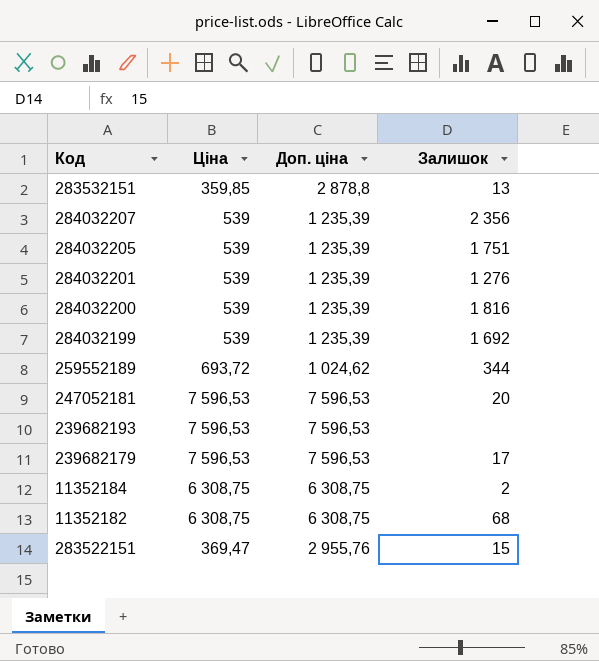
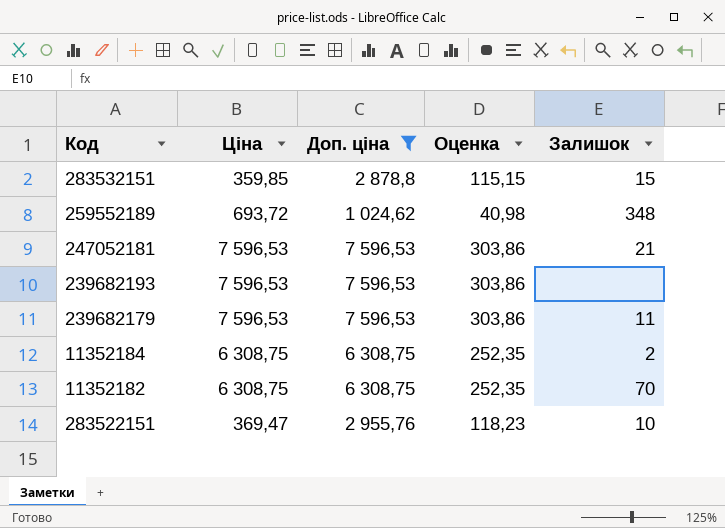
filter: none -> Доп. ціна != 1 235,39
column Оценка | formula: none -> [Доп. ціна] * 0,04
283532151 | Залишок: 13 -> 15
259552189 | Залишок: 344 -> 348
247052181 | Залишок: 20 -> 21
239682179 | Залишок: 17 -> 11
11352182 | Залишок: 68 -> 70
283522151 | Залишок: 15 -> 10

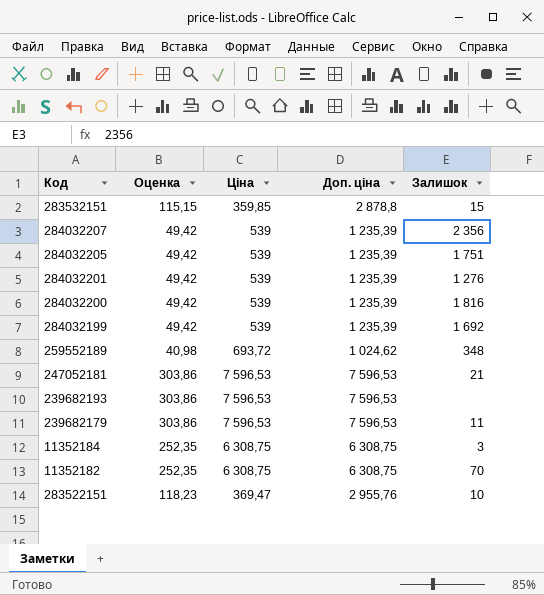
filter: Доп. ціна != 1 235,39 -> none
column Оценка | position: 4 -> 2
11352184 | Залишок: 2 -> 3

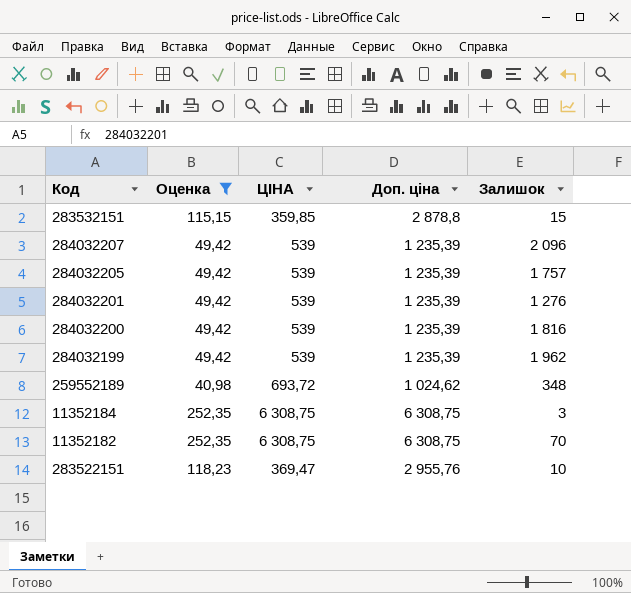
filter: none -> Оценка != 303,86
column name: Ціна -> ЦІНА
284032207 | Залишок: 2 356 -> 2 096
284032205 | Залишок: 1 751 -> 1 757
284032199 | Залишок: 1 692 -> 1 962

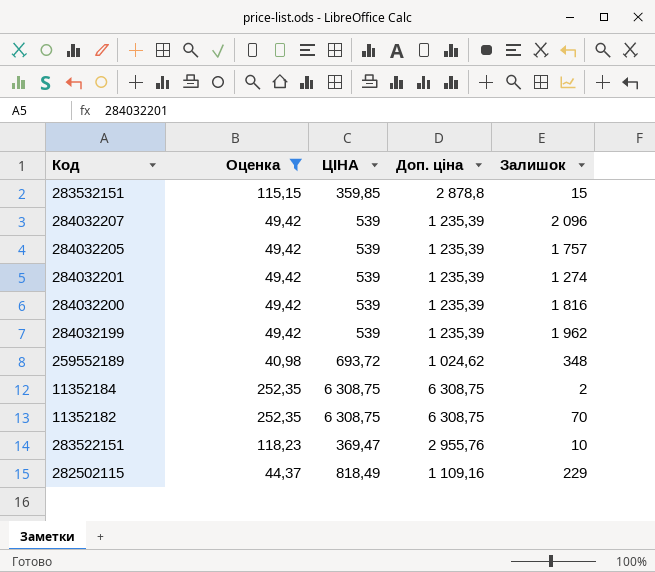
284032201 | Залишок: 1 276 -> 1 274
11352184 | Залишок: 3 -> 2
row 282502115: none -> 44,37 | 818,49 | 1 109,16 | 229

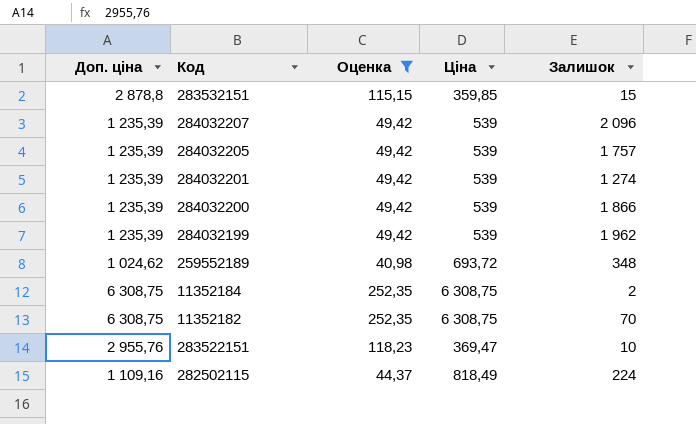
column Доп. ціна | position: 4 -> 1
column name: ЦІНА -> Ціна
284032200 | Залишок: 1 816 -> 1 866
282502115 | Залишок: 229 -> 224

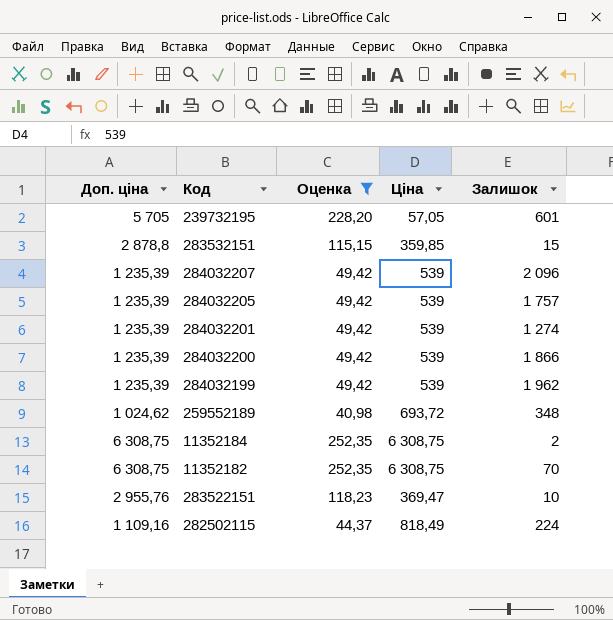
row 239732195: none -> 5 705 | 228,20 | 57,05 | 601

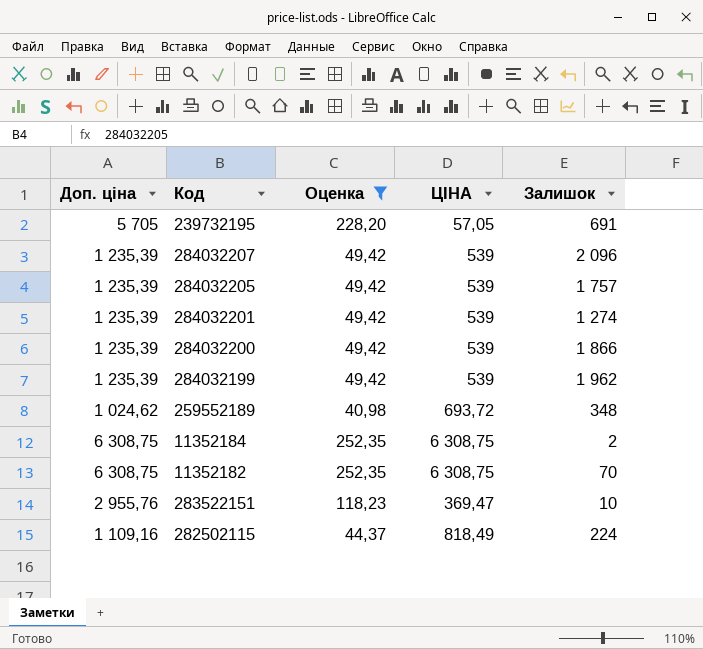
column name: Ціна -> ЦІНА
row 283532151: 2 878,8 | 115,15 | 359,85 | 15 -> none
239732195 | Залишок: 601 -> 691

